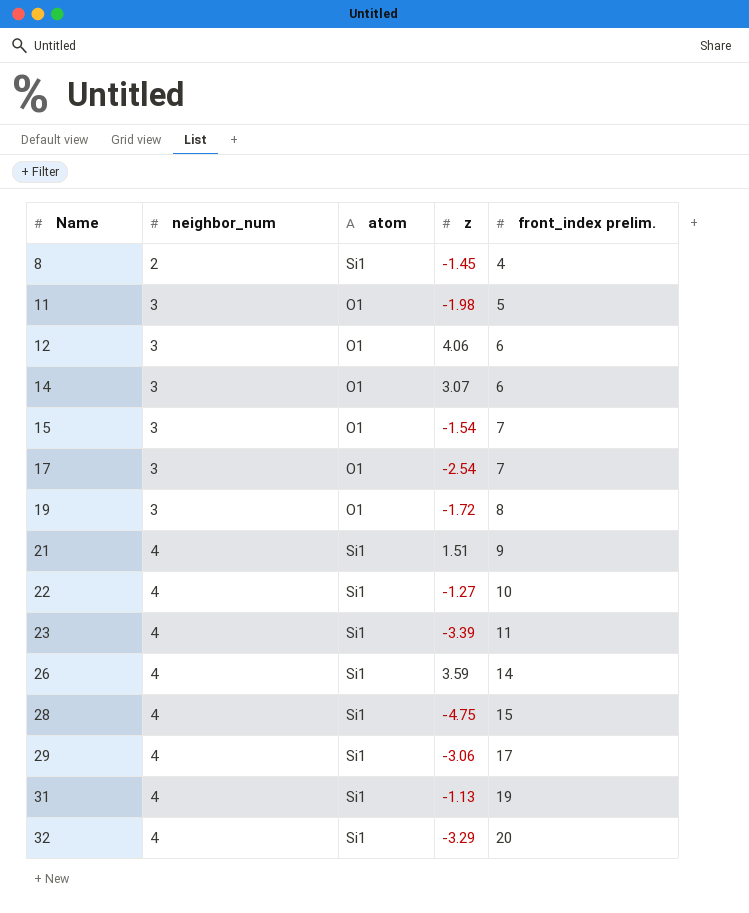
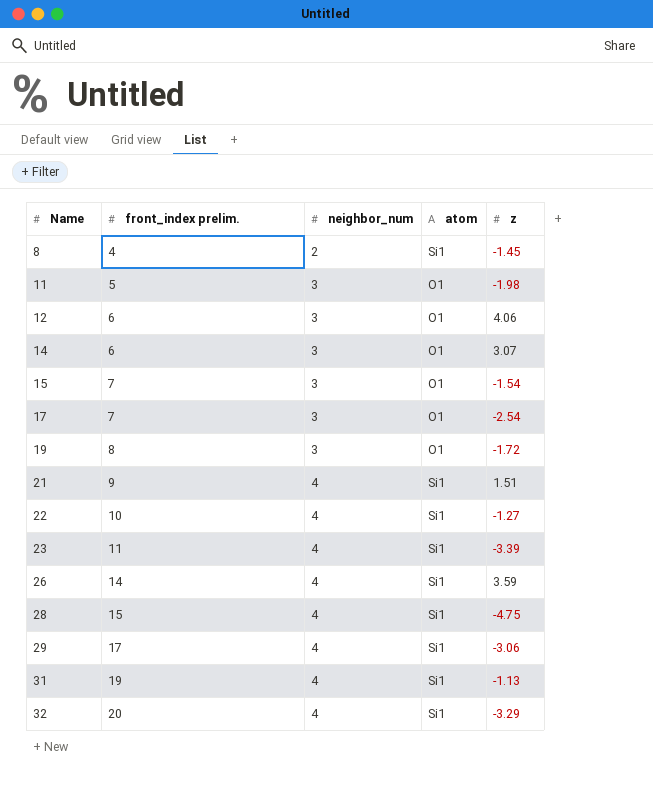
column front_index prelim. | position: 5 -> 2

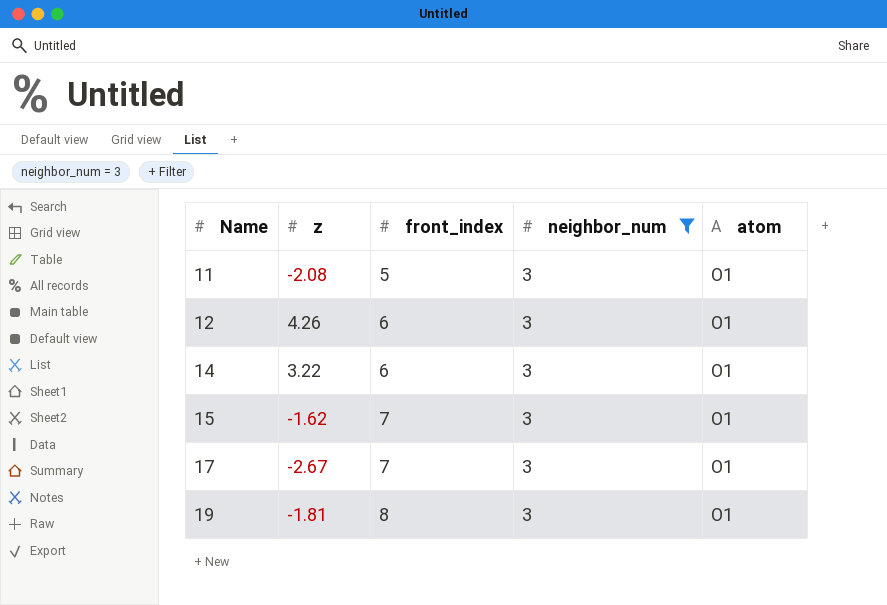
filter: none -> neighbor_num = 3
column z | position: 5 -> 2
column name: front_index prelim. -> front_index
11 | z: -1.98 -> -2.08
12 | z: 4.06 -> 4.26
14 | z: 3.07 -> 3.22
15 | z: -1.54 -> -1.62
17 | z: -2.54 -> -2.67
19 | z: -1.72 -> -1.81

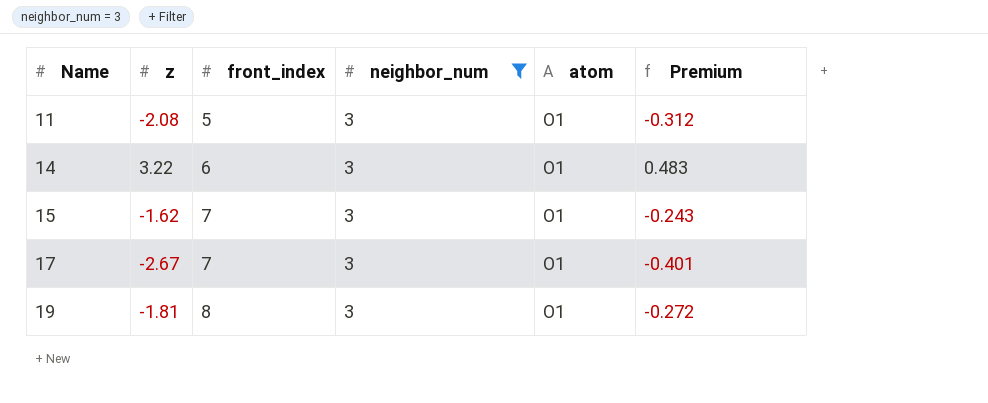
column Premium | formula: none -> [z] * 0.15
row 12: 4.26 | 6 | 3 | O1 -> none

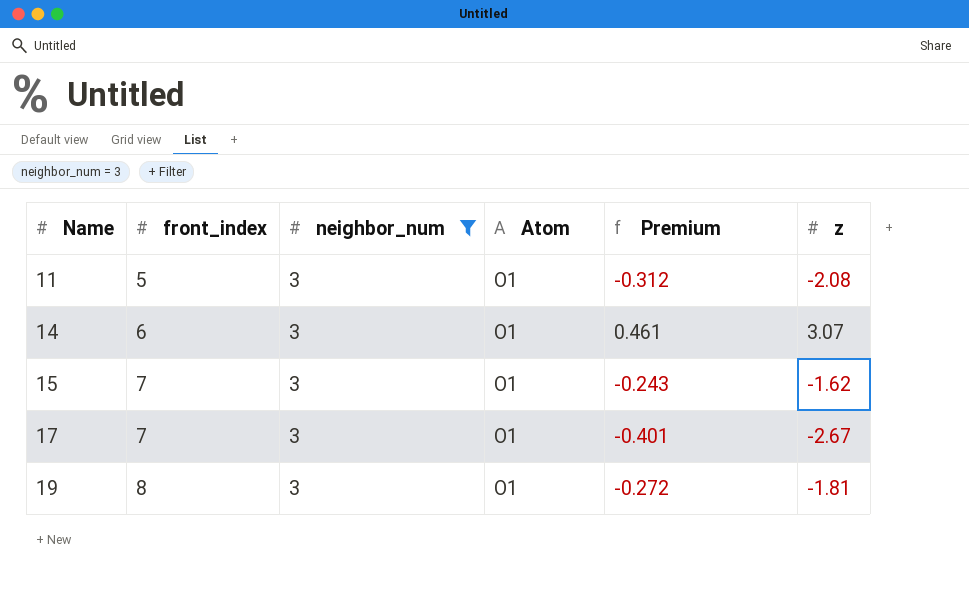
column name: atom -> Atom
column z | position: 2 -> 6
14 | Premium: 0.483 -> 0.461
14 | z: 3.22 -> 3.07

